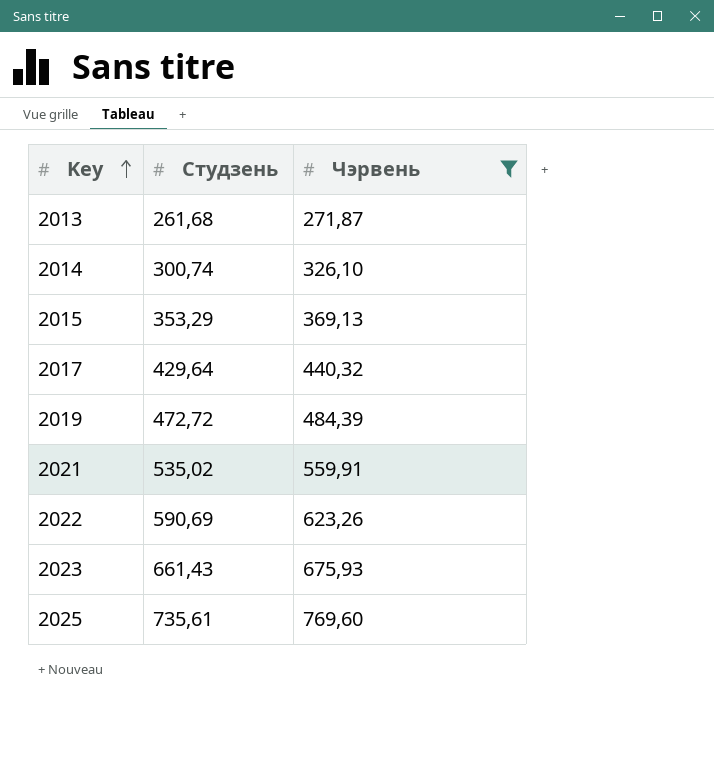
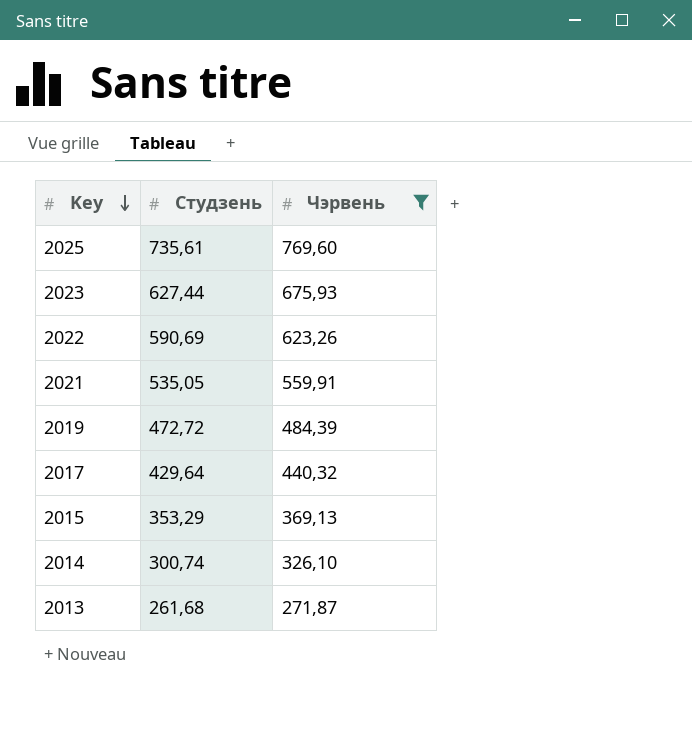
row order: Key ascending -> Key descending
2023 | Студзень: 661,43 -> 627,44
2021 | Студзень: 535,02 -> 535,05

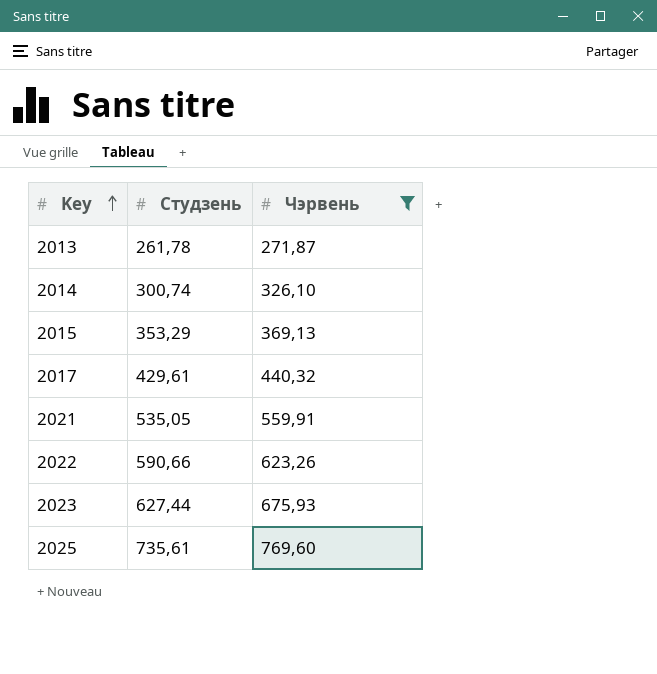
row order: Key descending -> Key ascending
row 2019: 472,72 | 484,39 -> none
2013 | Студзень: 261,68 -> 261,78
2017 | Студзень: 429,64 -> 429,61
2022 | Студзень: 590,69 -> 590,66

